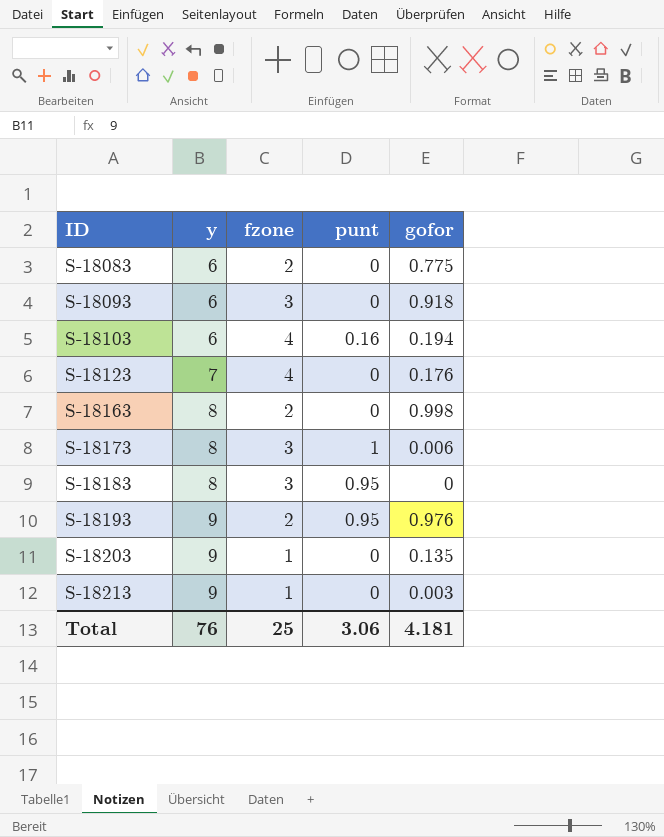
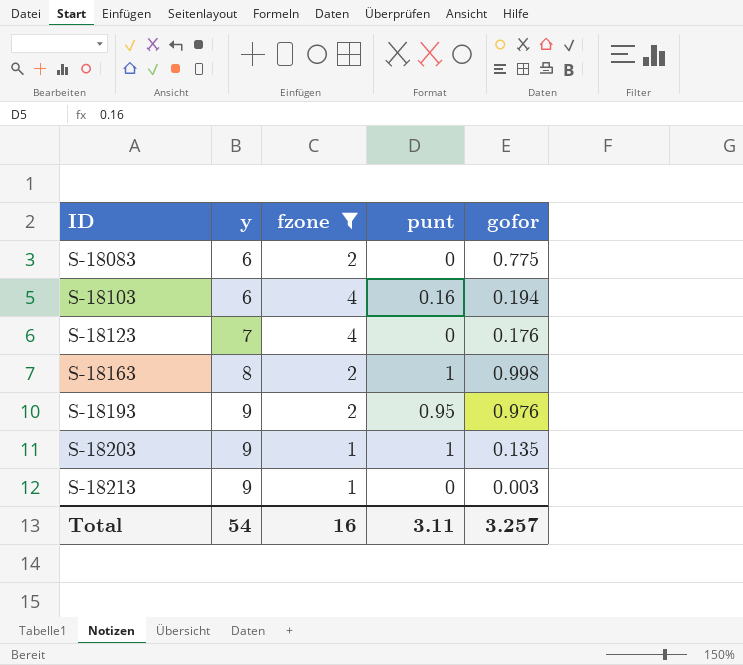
filter: none -> fzone != 3
S-18163 | punt: 0 -> 1
S-18203 | punt: 0 -> 1
Total | y: 76 -> 54
Total | fzone: 25 -> 16
Total | punt: 3.06 -> 3.11
Total | gofor: 4.181 -> 3.257

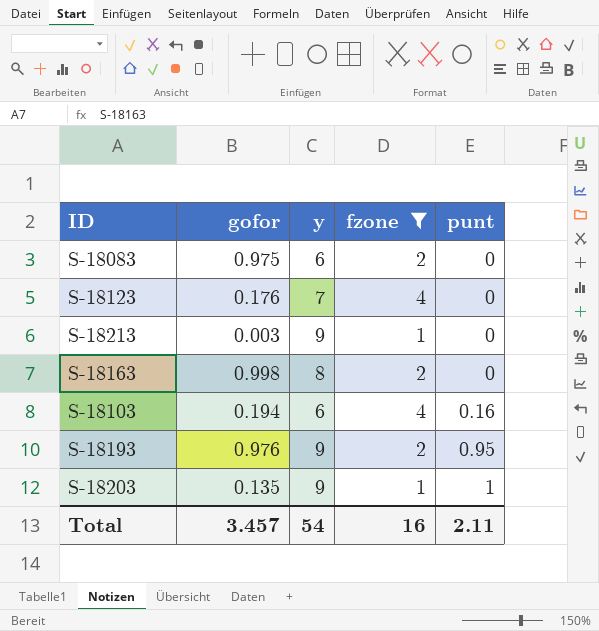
row order: ID ascending -> punt ascending
column gofor | position: 5 -> 2
S-18083 | gofor: 0.775 -> 0.975
S-18163 | punt: 1 -> 0
Total | gofor: 3.257 -> 3.457
Total | punt: 3.11 -> 2.11

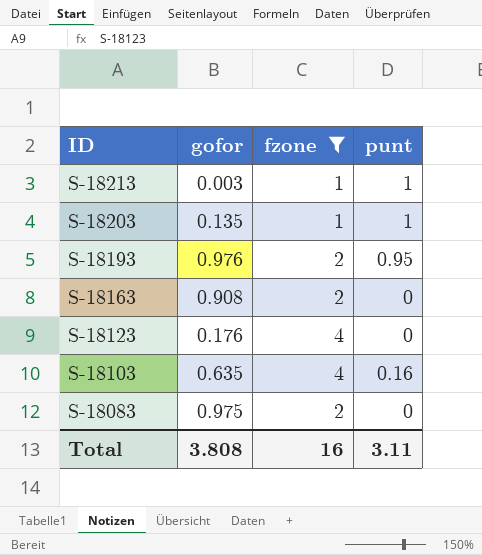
row order: punt ascending -> ID descending
column y | position: 3 -> none
S-18213 | punt: 0 -> 1
S-18163 | gofor: 0.998 -> 0.908
S-18103 | gofor: 0.194 -> 0.635
Total | gofor: 3.457 -> 3.808
Total | punt: 2.11 -> 3.11

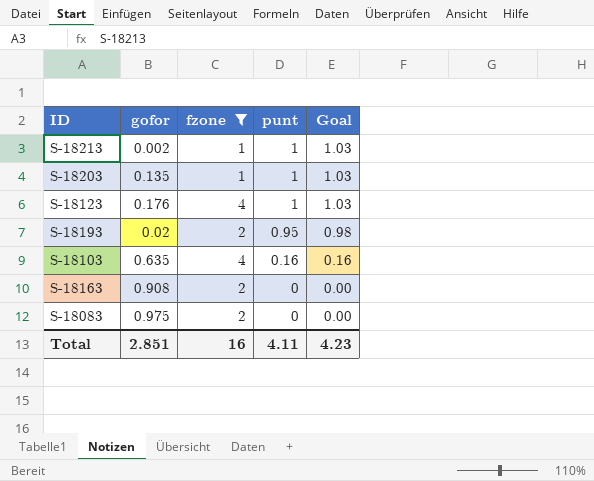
row order: ID descending -> punt descending
column Goal | formula: none -> [punt] * 1.03
S-18213 | gofor: 0.003 -> 0.002
S-18123 | punt: 0 -> 1
S-18193 | gofor: 0.976 -> 0.02
Total | gofor: 3.808 -> 2.851
Total | punt: 3.11 -> 4.11

